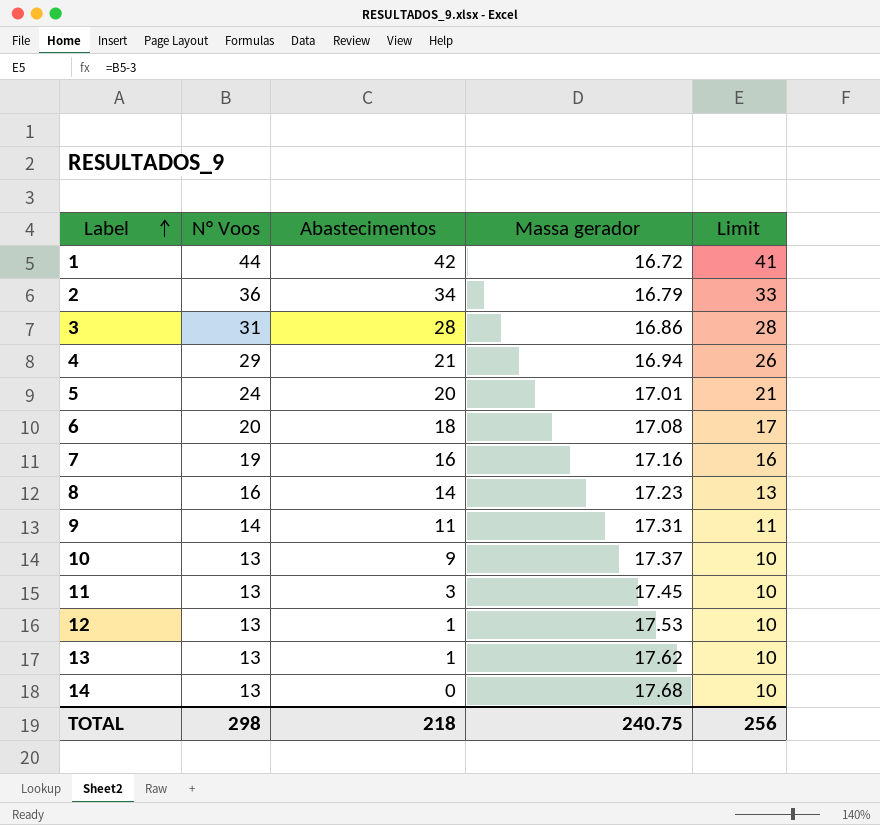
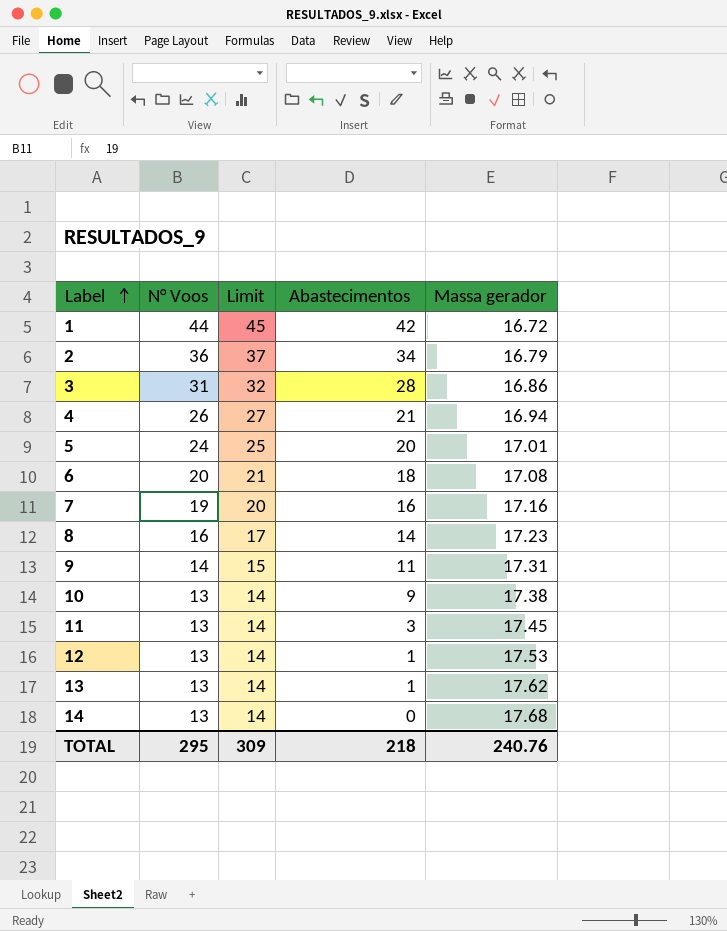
column Limit | formula: [N° Voos] - 3 -> [N° Voos] + 1
column Limit | position: 5 -> 3
4 | N° Voos: 29 -> 26
10 | Massa gerador: 17.37 -> 17.38
TOTAL | N° Voos: 298 -> 295
TOTAL | Limit: 256 -> 309
TOTAL | Massa gerador: 240.75 -> 240.76

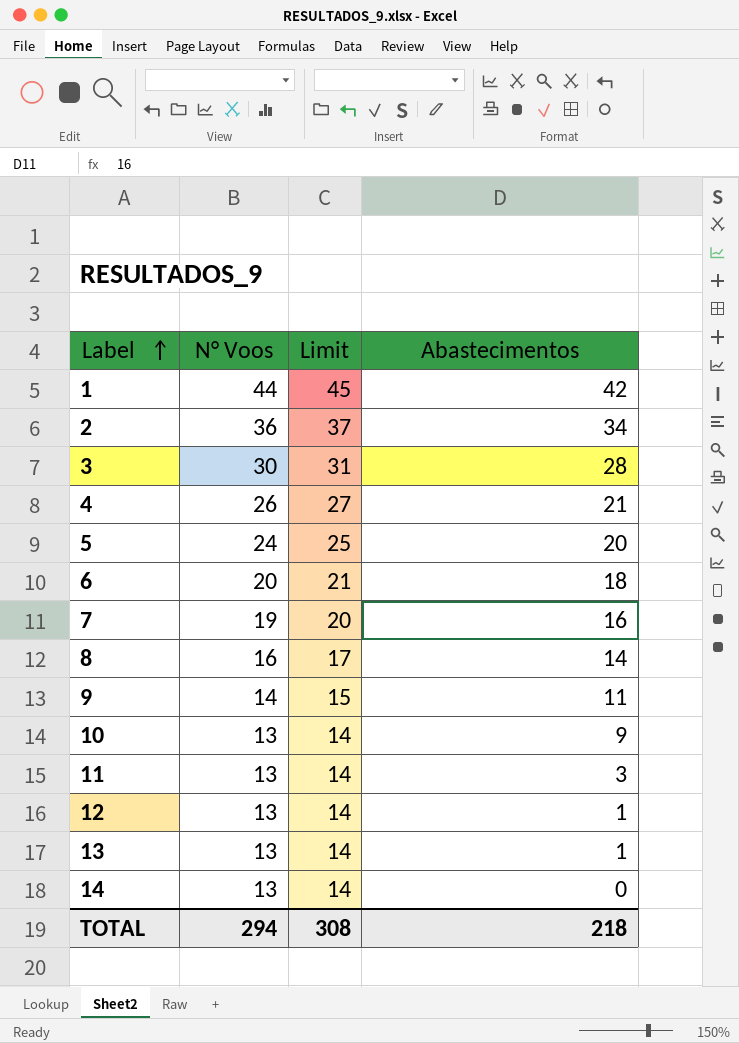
column Massa gerador | position: 5 -> none
3 | N° Voos: 31 -> 30
3 | Limit: 32 -> 31
TOTAL | N° Voos: 295 -> 294
TOTAL | Limit: 309 -> 308

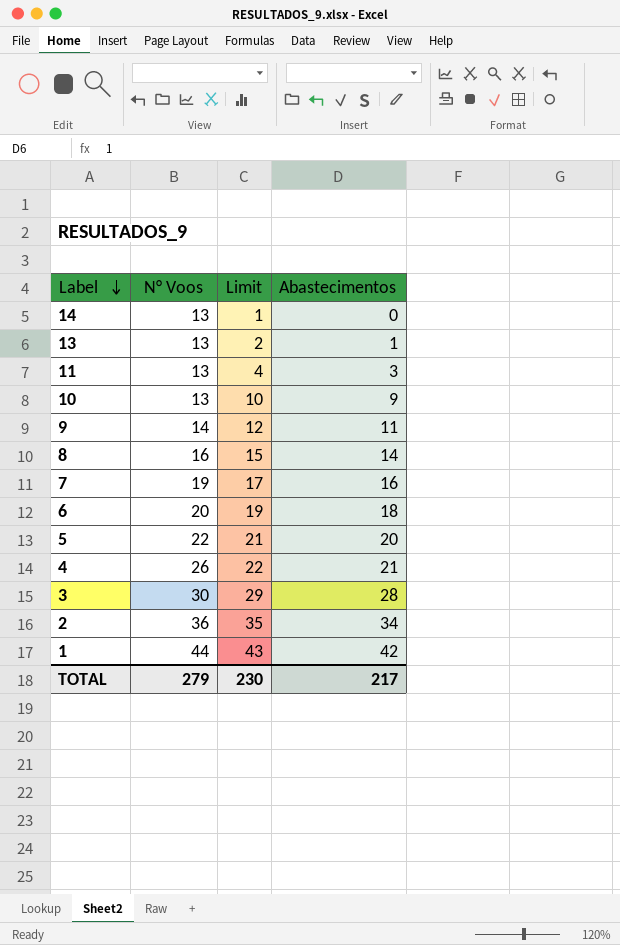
row order: Label ascending -> Label descending
column Limit | formula: [N° Voos] + 1 -> [Abastecimentos] + 1
row 12: 13 | 14 | 1 -> none
5 | N° Voos: 24 -> 22
TOTAL | N° Voos: 294 -> 279
TOTAL | Limit: 308 -> 230
TOTAL | Abastecimentos: 218 -> 217

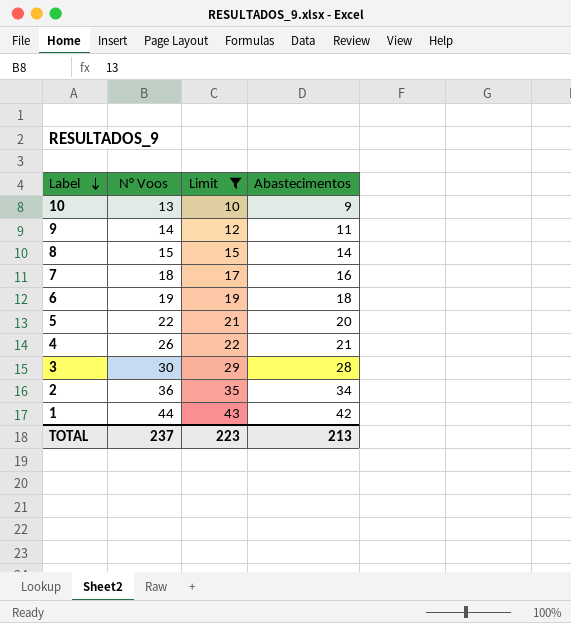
filter: none -> Limit >= 10
8 | N° Voos: 16 -> 15
7 | N° Voos: 19 -> 18
6 | N° Voos: 20 -> 19
TOTAL | N° Voos: 279 -> 237
TOTAL | Limit: 230 -> 223
TOTAL | Abastecimentos: 217 -> 213

